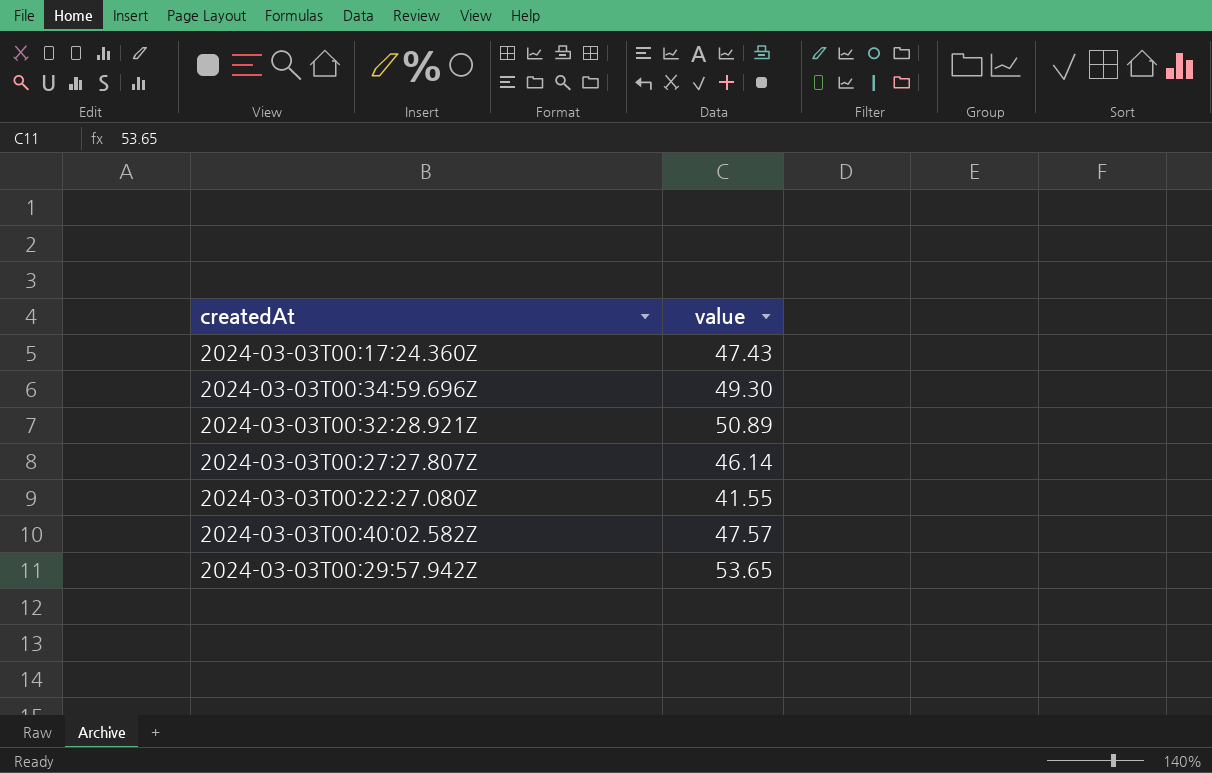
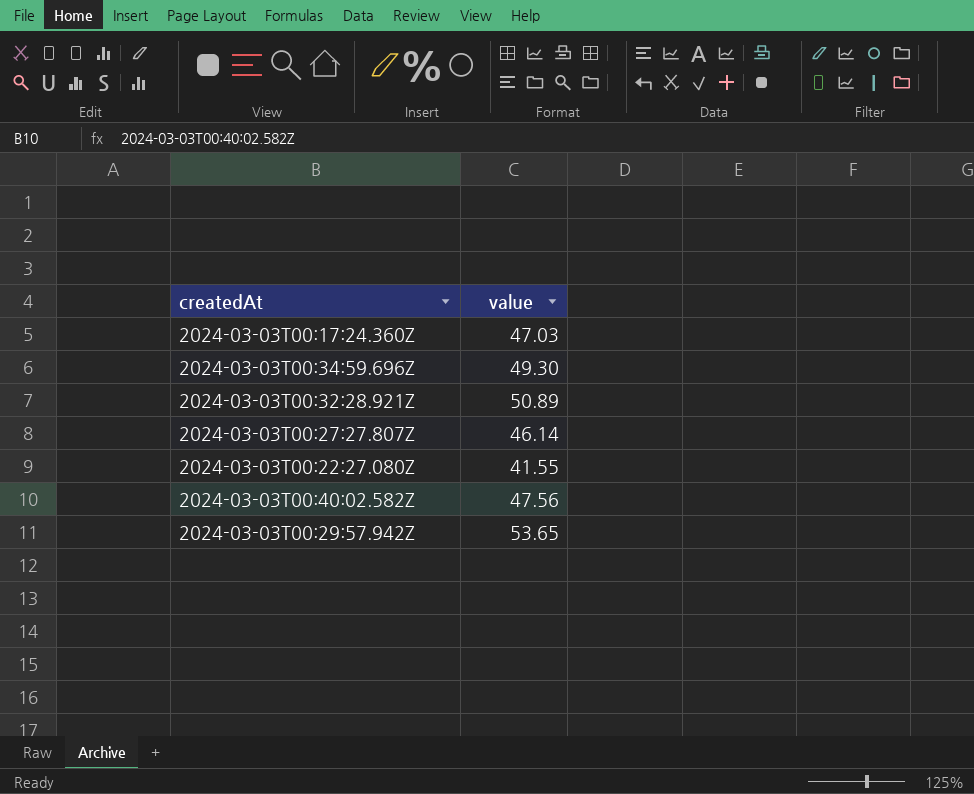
2024-03-03T00:17:24.360Z | value: 47.43 -> 47.03
2024-03-03T00:40:02.582Z | value: 47.57 -> 47.56

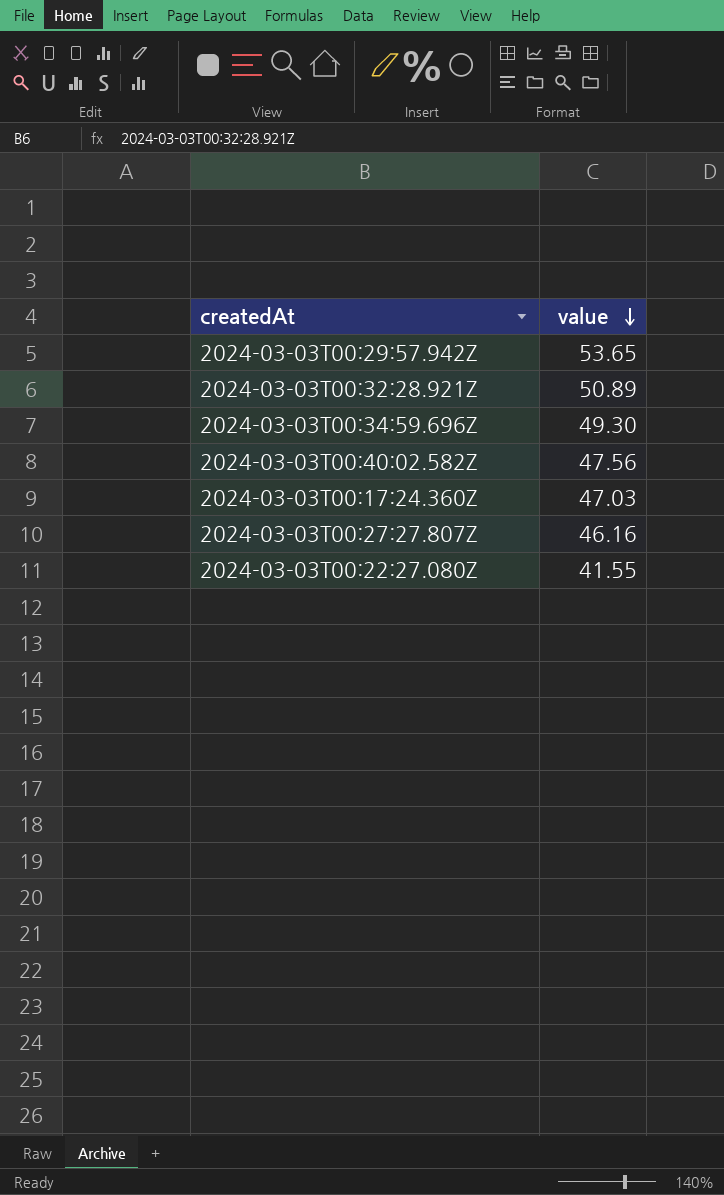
row order: none -> value descending
2024-03-03T00:27:27.807Z | value: 46.14 -> 46.16

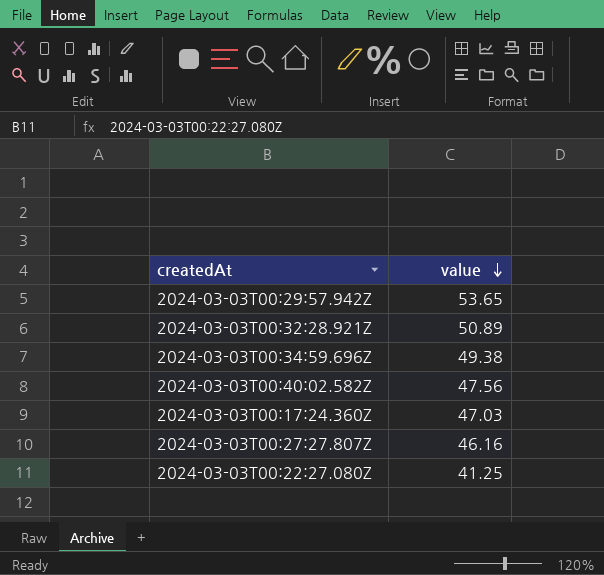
2024-03-03T00:34:59.696Z | value: 49.30 -> 49.38
2024-03-03T00:22:27.080Z | value: 41.55 -> 41.25

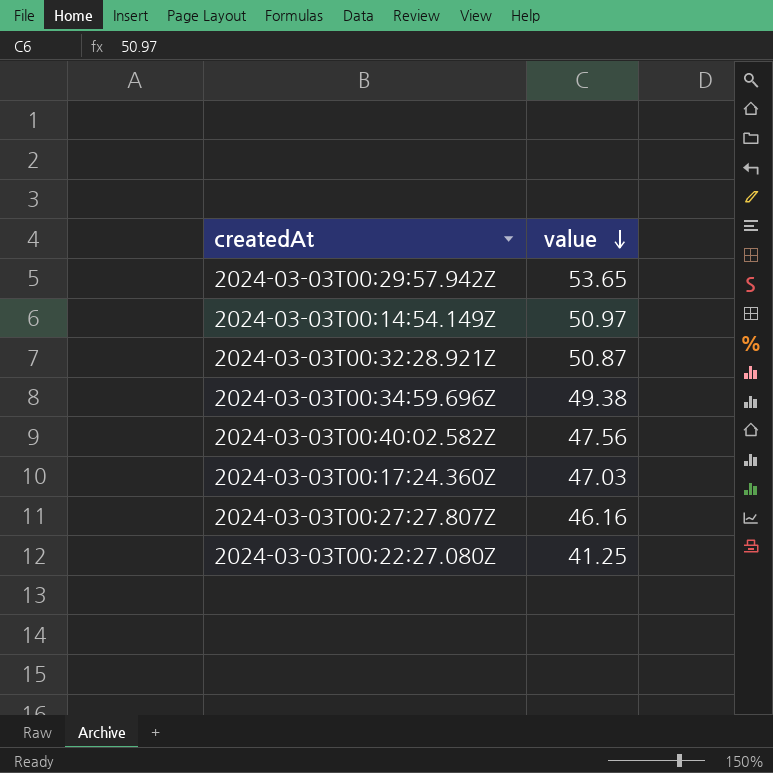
row 2024-03-03T00:14:54.149Z: none -> 50.97
2024-03-03T00:32:28.921Z | value: 50.89 -> 50.87

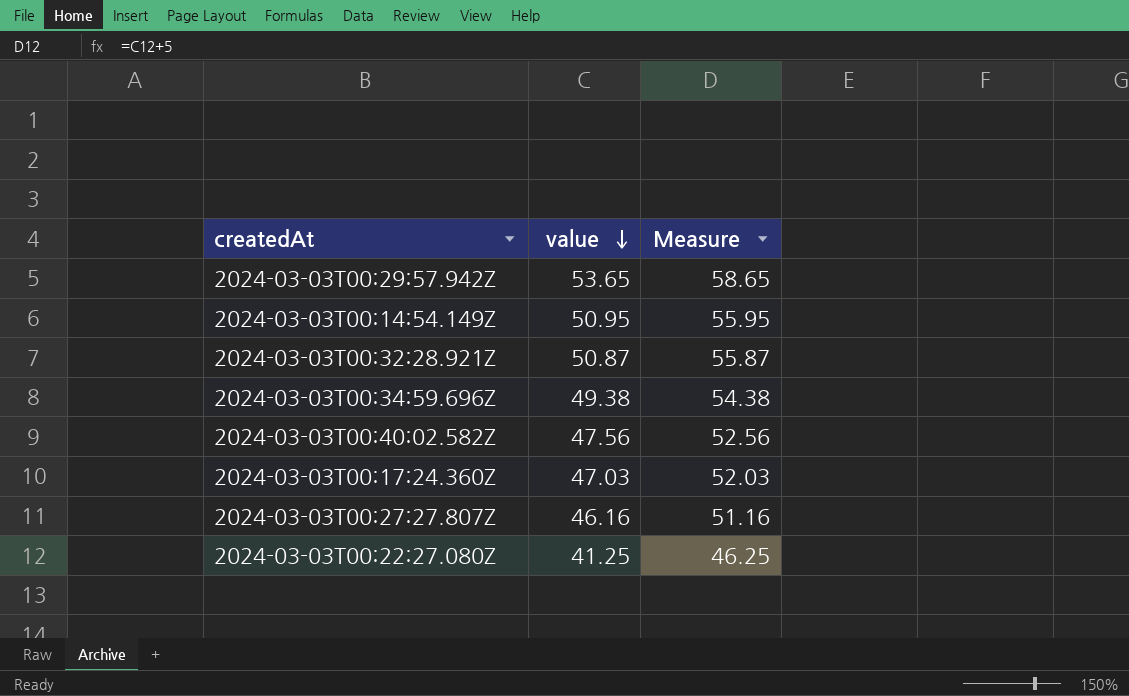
column Measure | formula: none -> [value] + 5
2024-03-03T00:14:54.149Z | value: 50.97 -> 50.95

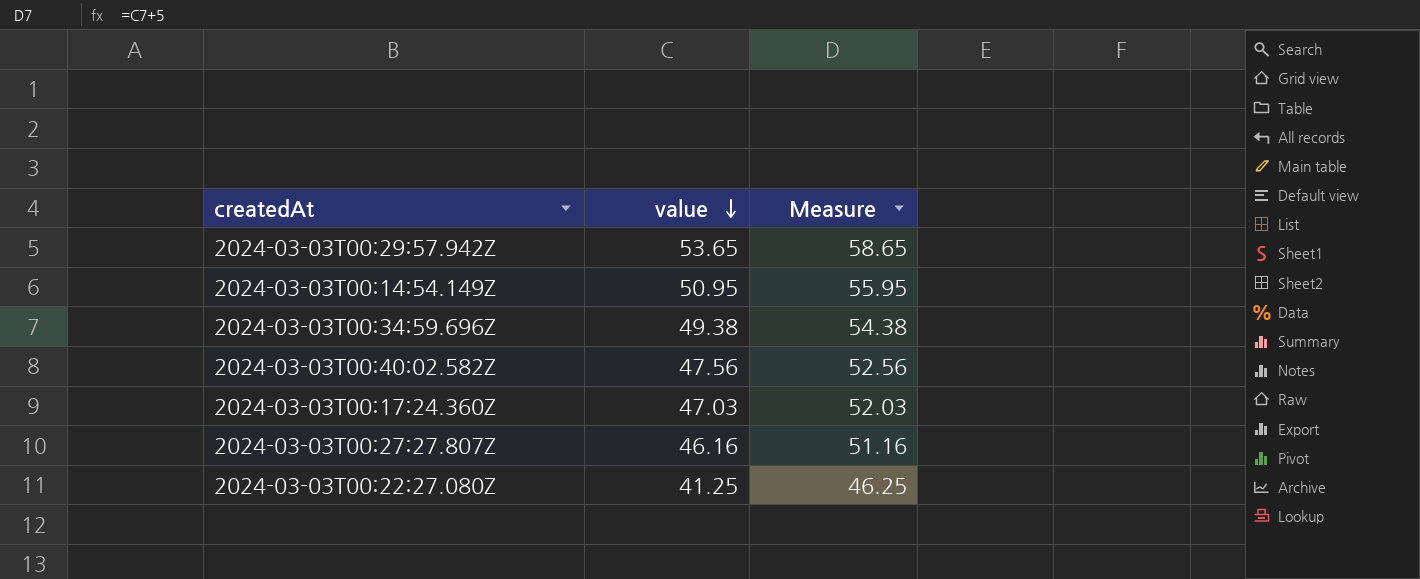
row 2024-03-03T00:32:28.921Z: 50.87 | 55.87 -> none

